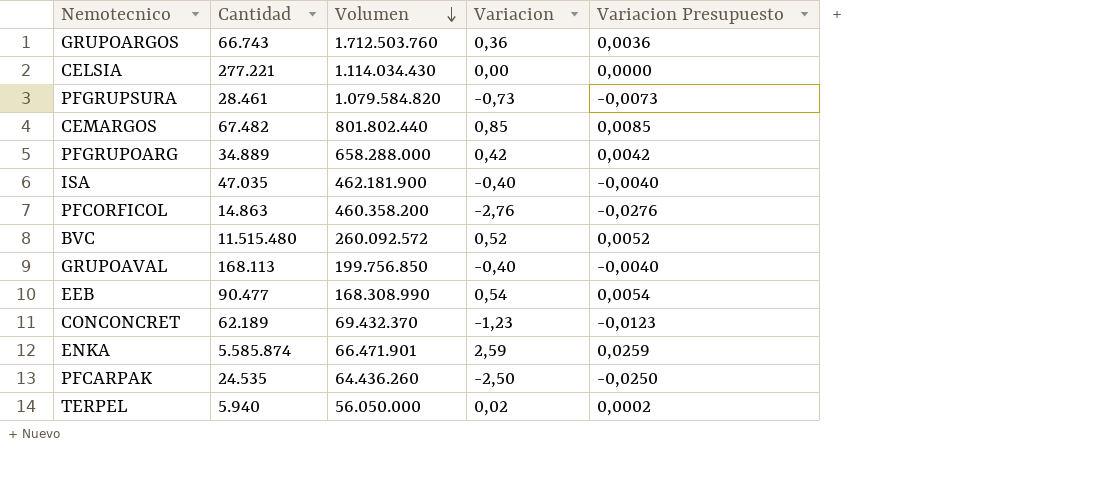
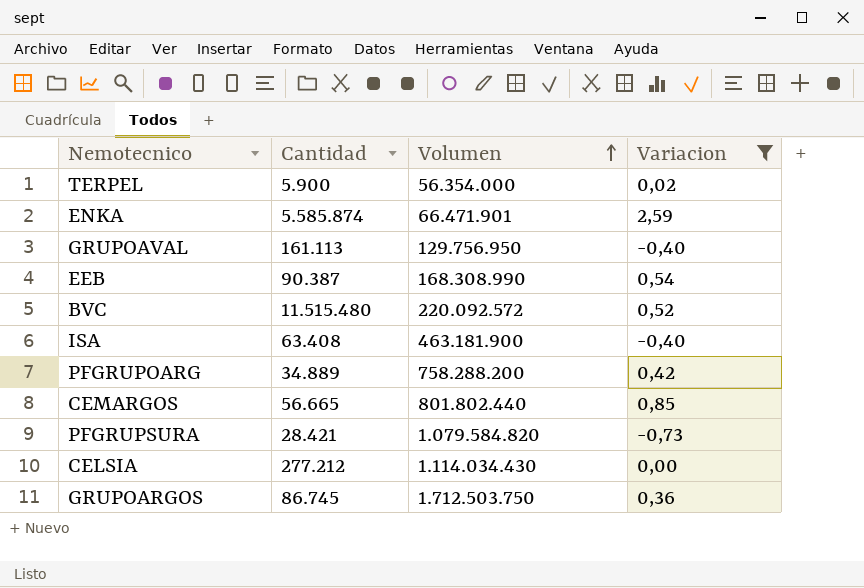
filter: none -> Variacion >= -0,73
row order: Volumen descending -> Volumen ascending
column Variacion Presupuesto | formula: [Variacion] * 0,01 -> none
TERPEL | Cantidad: 5.940 -> 5.900
TERPEL | Volumen: 56.050.000 -> 56.354.000
GRUPOAVAL | Cantidad: 168.113 -> 161.113
GRUPOAVAL | Volumen: 199.756.850 -> 129.756.950
EEB | Cantidad: 90.477 -> 90.387
BVC | Volumen: 260.092.572 -> 220.092.572
ISA | Cantidad: 47.035 -> 63.408
ISA | Volumen: 462.181.900 -> 463.181.900
PFGRUPOARG | Volumen: 658.288.000 -> 758.288.200
CEMARGOS | Cantidad: 67.482 -> 56.665
PFGRUPSURA | Cantidad: 28.461 -> 28.421
CELSIA | Cantidad: 277.221 -> 277.212
GRUPOARGOS | Cantidad: 66.743 -> 86.745
GRUPOARGOS | Volumen: 1.712.503.760 -> 1.712.503.750

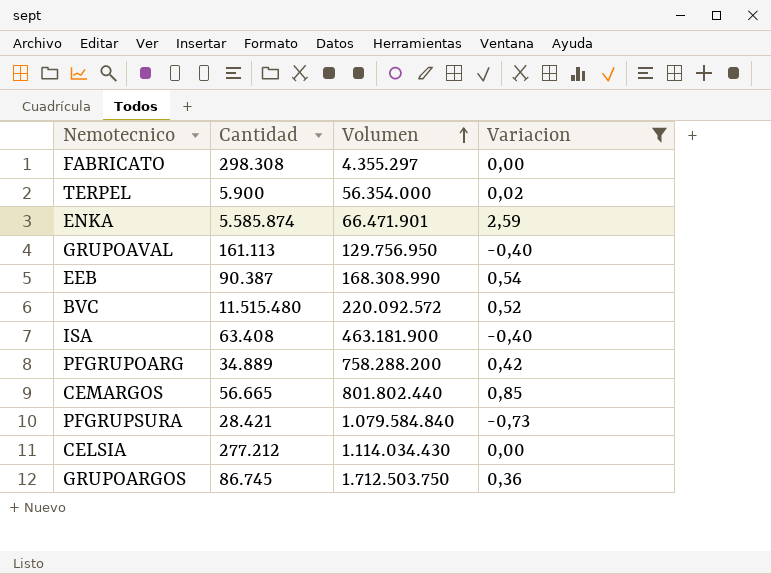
row FABRICATO: none -> 298.308 | 4.355.297 | 0,00
PFGRUPSURA | Volumen: 1.079.584.820 -> 1.079.584.840

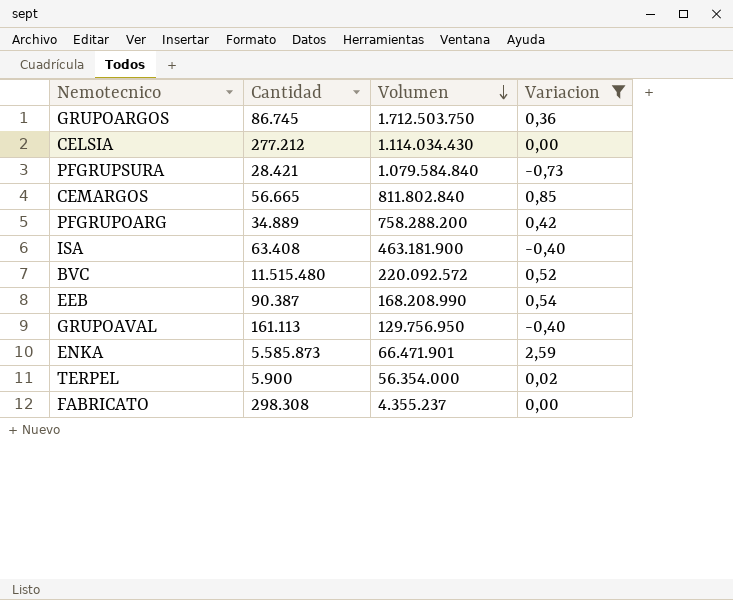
row order: Volumen ascending -> Volumen descending
CEMARGOS | Volumen: 801.802.440 -> 811.802.840
EEB | Volumen: 168.308.990 -> 168.208.990
ENKA | Cantidad: 5.585.874 -> 5.585.873
FABRICATO | Volumen: 4.355.297 -> 4.355.237

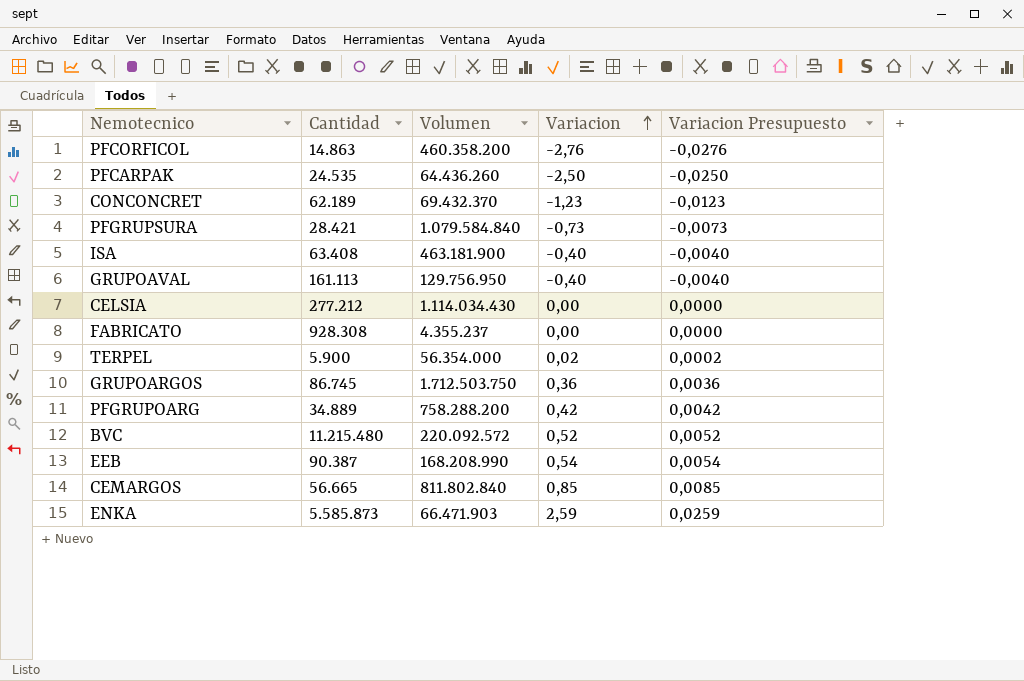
filter: Variacion >= -0,73 -> none
row order: Volumen descending -> Variacion ascending
column Variacion Presupuesto | formula: none -> [Variacion] * 0,01
FABRICATO | Cantidad: 298.308 -> 928.308
BVC | Cantidad: 11.515.480 -> 11.215.480
ENKA | Volumen: 66.471.901 -> 66.471.903

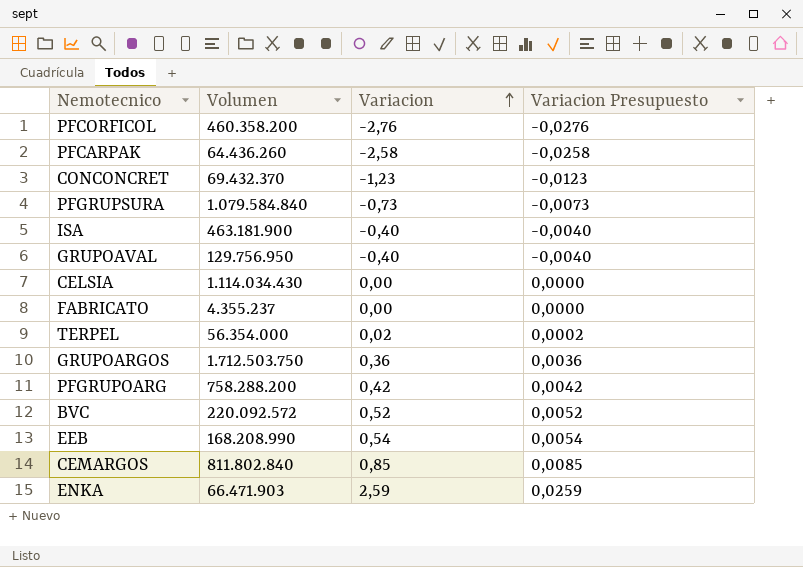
column Cantidad | position: 2 -> none
PFCARPAK | Variacion: -2,50 -> -2,58
PFCARPAK | Variacion Presupuesto: -0,0250 -> -0,0258

